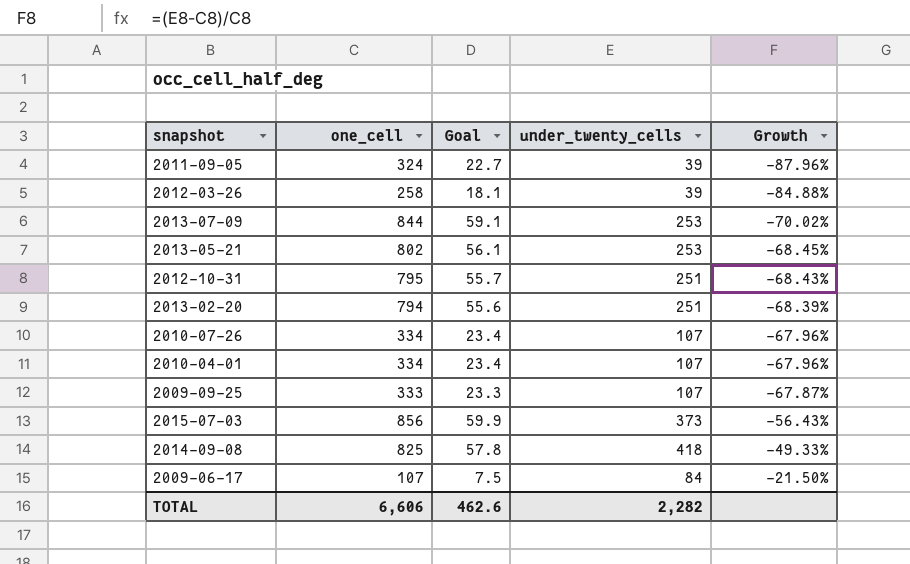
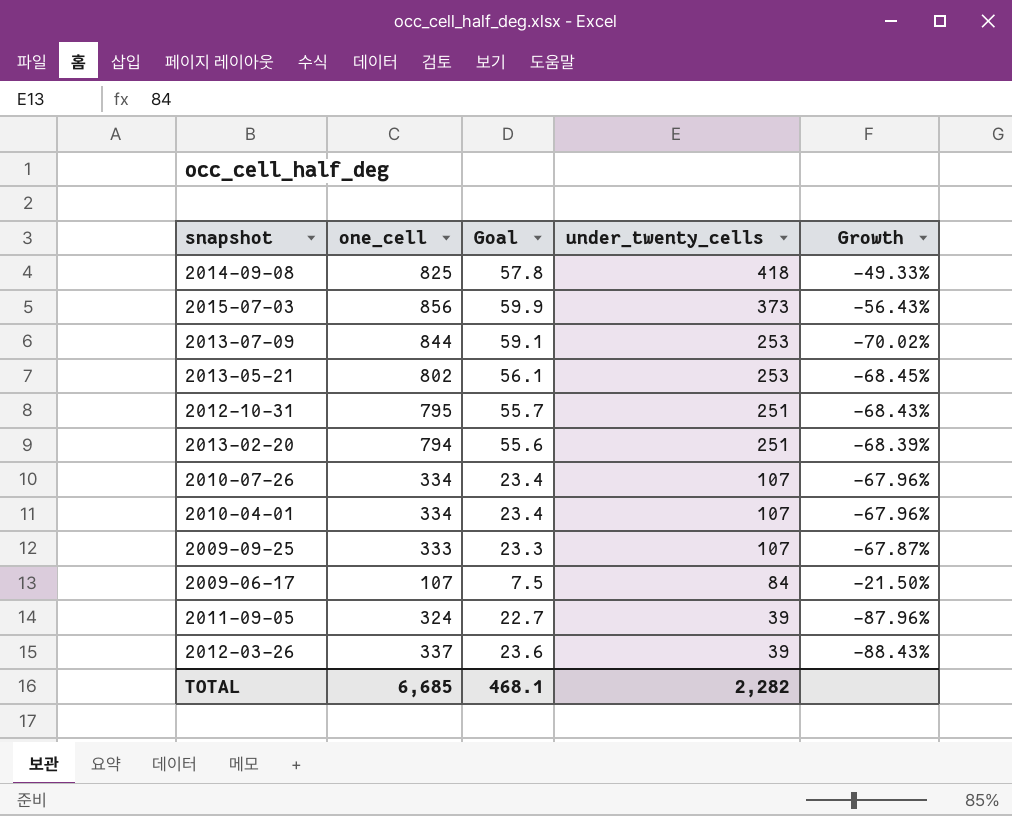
row order: Growth ascending -> under_twenty_cells descending
2012-03-26 | one_cell: 258 -> 337
2012-03-26 | Goal: 18.1 -> 23.6
2012-03-26 | Growth: -84.88% -> -88.43%
TOTAL | one_cell: 6,606 -> 6,685
TOTAL | Goal: 462.6 -> 468.1

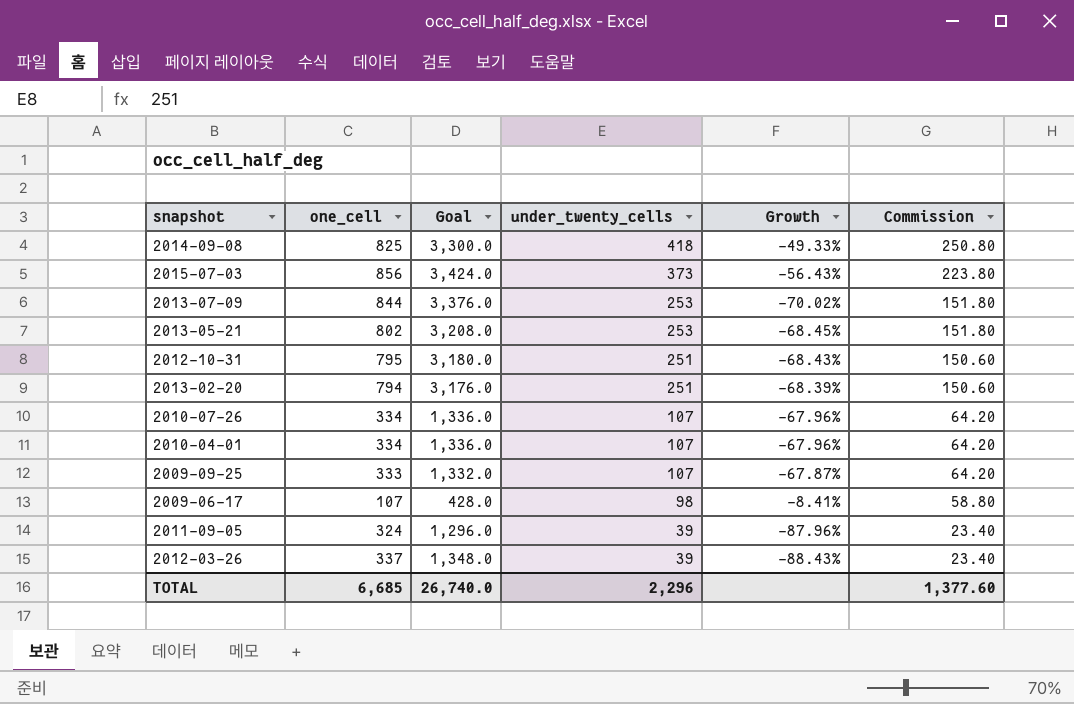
column Goal | formula: [one_cell] * 0.07 -> [one_cell] * 4
column Commission | formula: none -> [under_twenty_cells] * 0.6
2009-06-17 | under_twenty_cells: 84 -> 98
2009-06-17 | Growth: -21.50% -> -8.41%
TOTAL | Goal: 468.1 -> 26,740.0
TOTAL | under_twenty_cells: 2,282 -> 2,296

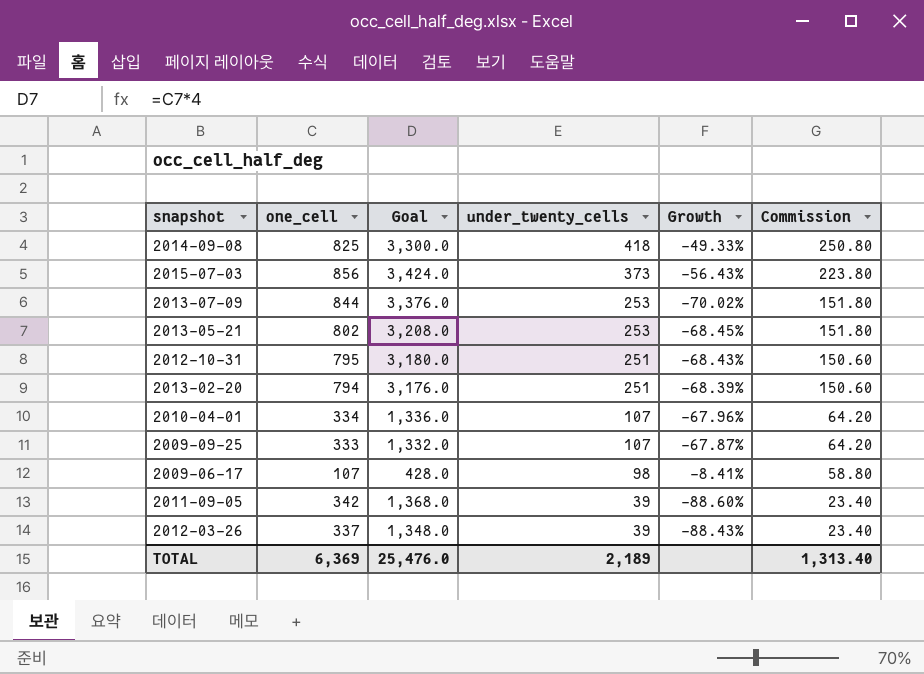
row 2010-07-26: 334 | 1,336.0 | 107 | -67.96% | 64.20 -> none
2011-09-05 | one_cell: 324 -> 342
2011-09-05 | Goal: 1,296.0 -> 1,368.0
2011-09-05 | Growth: -87.96% -> -88.60%
TOTAL | one_cell: 6,685 -> 6,369
TOTAL | Goal: 26,740.0 -> 25,476.0
TOTAL | under_twenty_cells: 2,296 -> 2,189
TOTAL | Commission: 1,377.60 -> 1,313.40

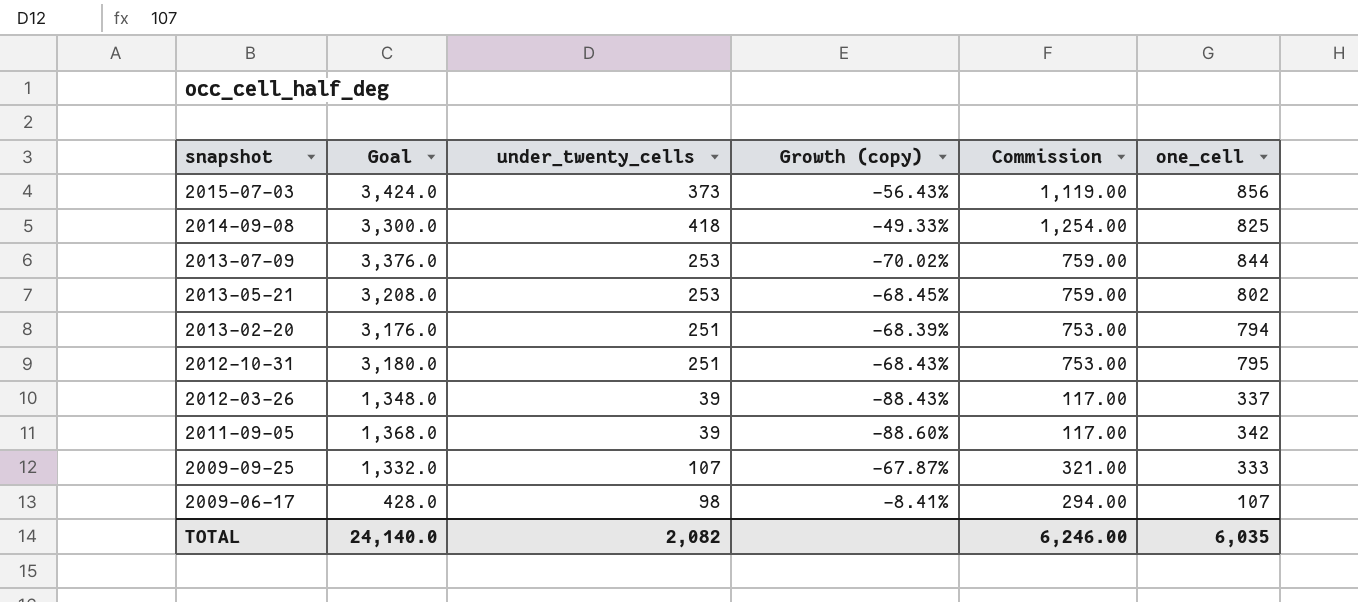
row order: under_twenty_cells descending -> snapshot descending
column name: Growth -> Growth (copy)
column Commission | formula: [under_twenty_cells] * 0.6 -> [under_twenty_cells] * 3
column one_cell | position: 2 -> 6
row 2010-04-01: 334 | 1,336.0 | 107 | -67.96% | 64.20 -> none
TOTAL | Goal: 25,476.0 -> 24,140.0
TOTAL | under_twenty_cells: 2,189 -> 2,082
TOTAL | Commission: 1,313.40 -> 6,246.00
TOTAL | one_cell: 6,369 -> 6,035

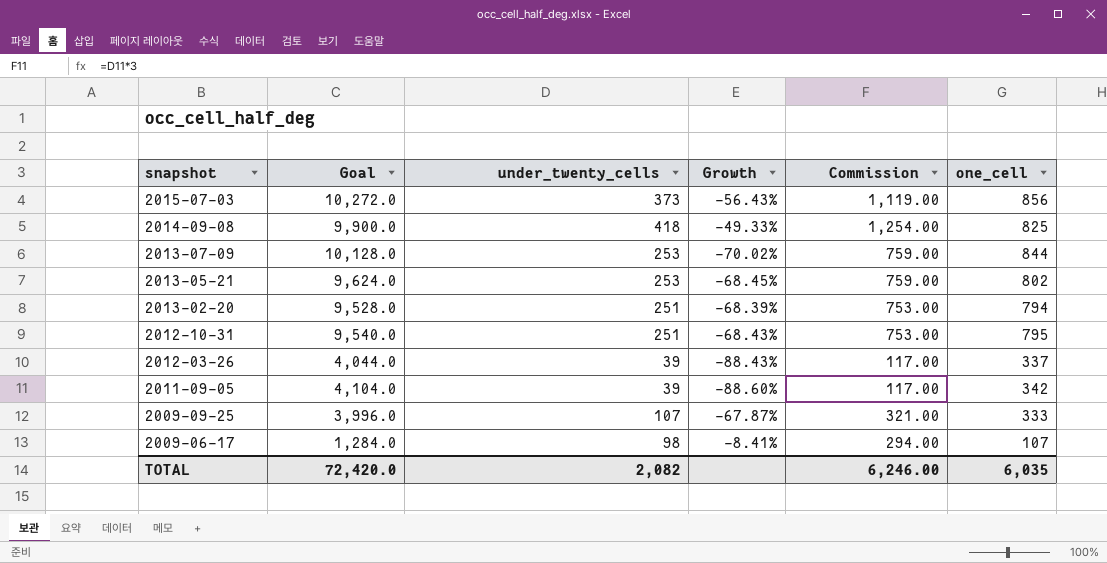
column Goal | formula: [one_cell] * 4 -> [one_cell] * 12
column name: Growth (copy) -> Growth
TOTAL | Goal: 24,140.0 -> 72,420.0

